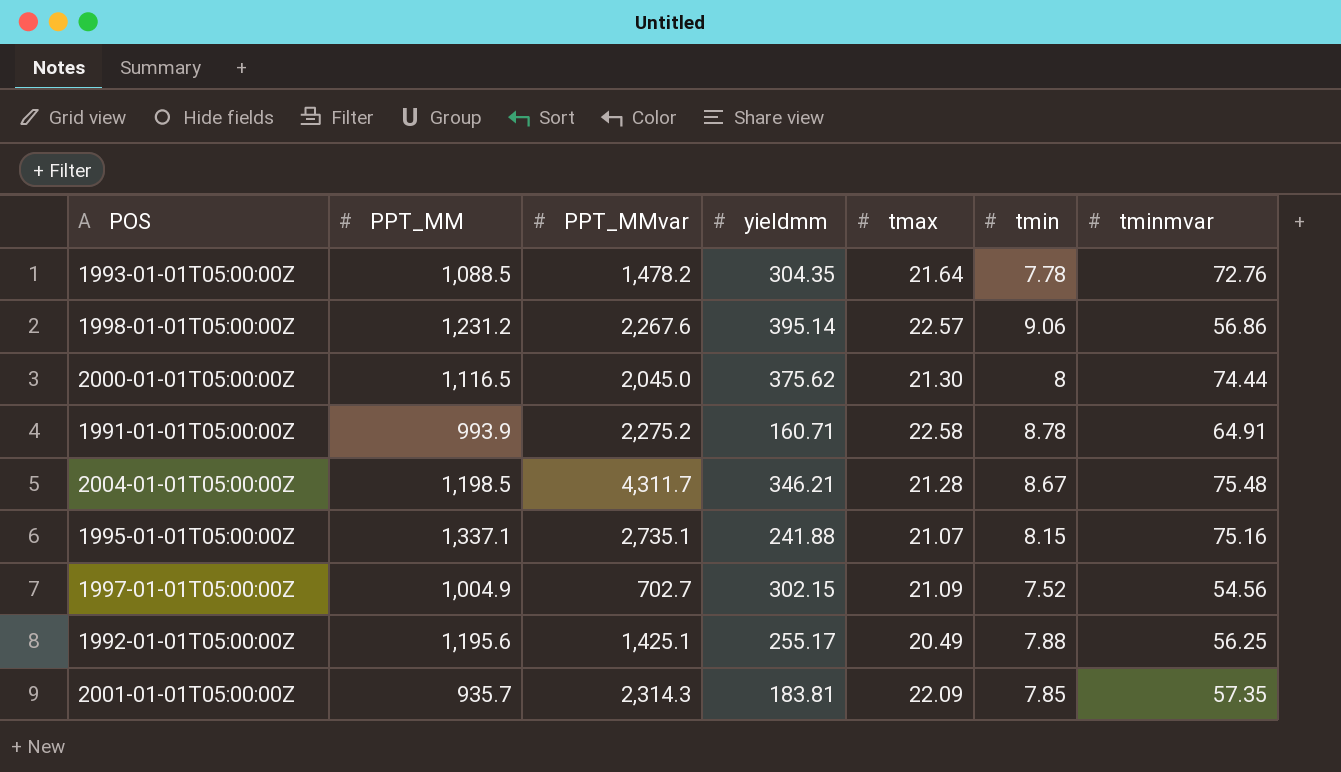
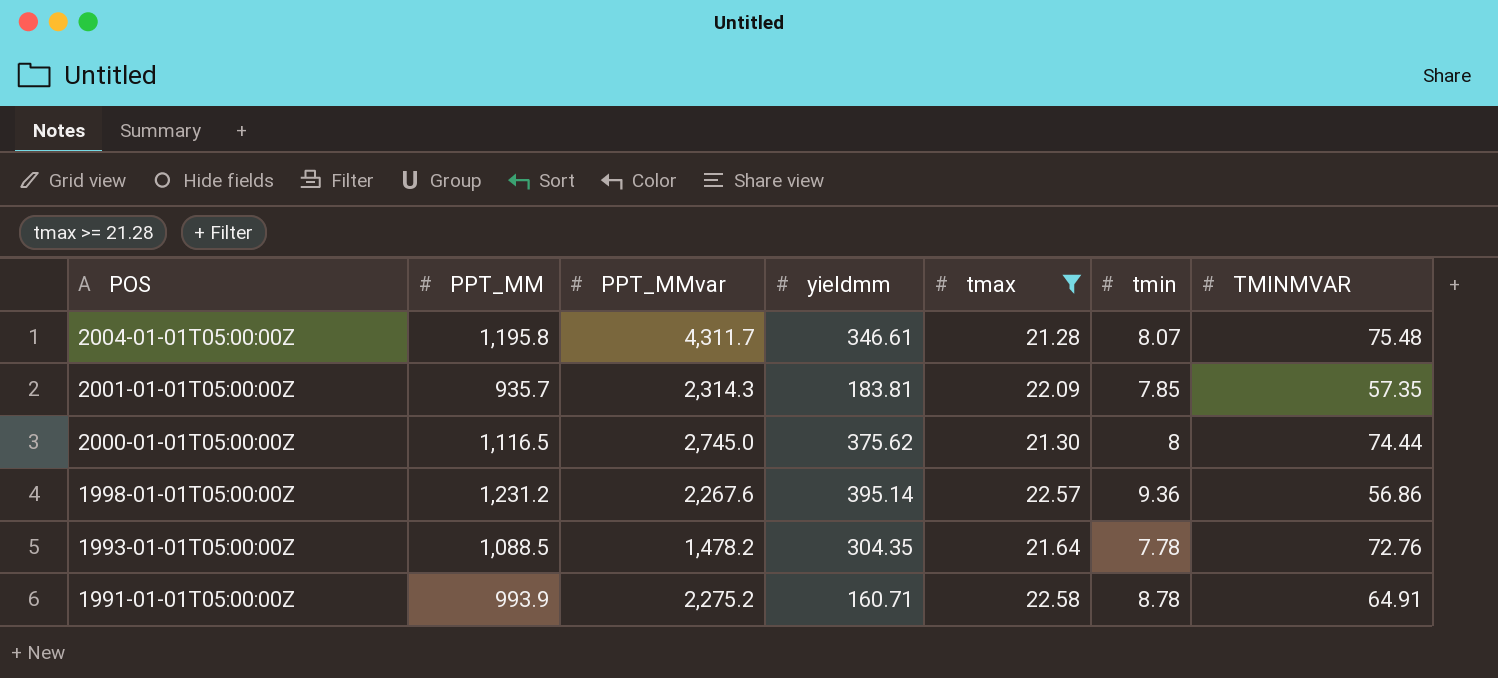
filter: none -> tmax >= 21.28
row order: none -> POS descending
column name: tminmvar -> TMINMVAR
2004-01-01T05:00:00Z | PPT_MM: 1,198.5 -> 1,195.8
2004-01-01T05:00:00Z | yieldmm: 346.21 -> 346.61
2004-01-01T05:00:00Z | tmin: 8.67 -> 8.07
2000-01-01T05:00:00Z | PPT_MMvar: 2,045.0 -> 2,745.0
1998-01-01T05:00:00Z | tmin: 9.06 -> 9.36

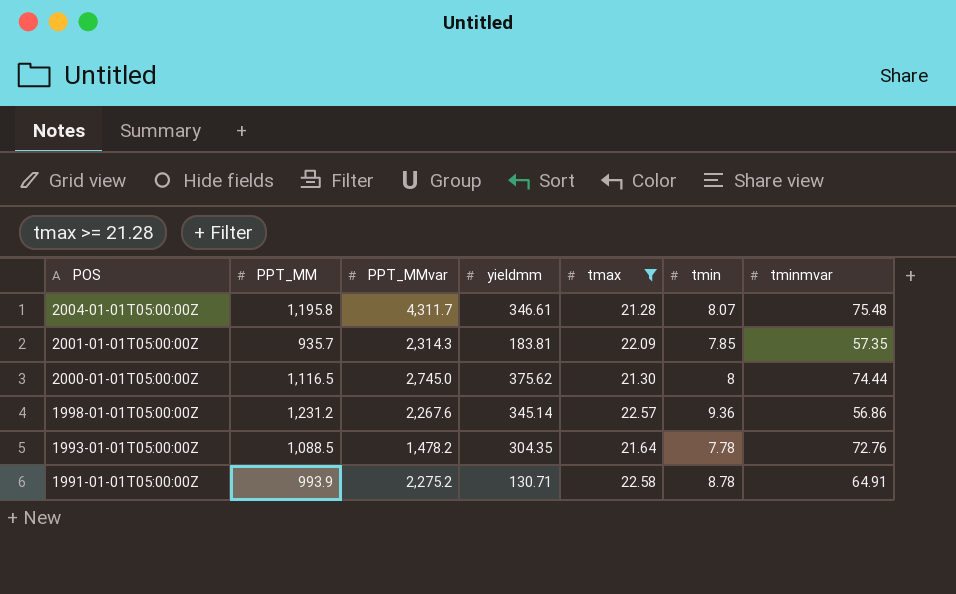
column name: TMINMVAR -> tminmvar
1998-01-01T05:00:00Z | yieldmm: 395.14 -> 345.14
1991-01-01T05:00:00Z | yieldmm: 160.71 -> 130.71

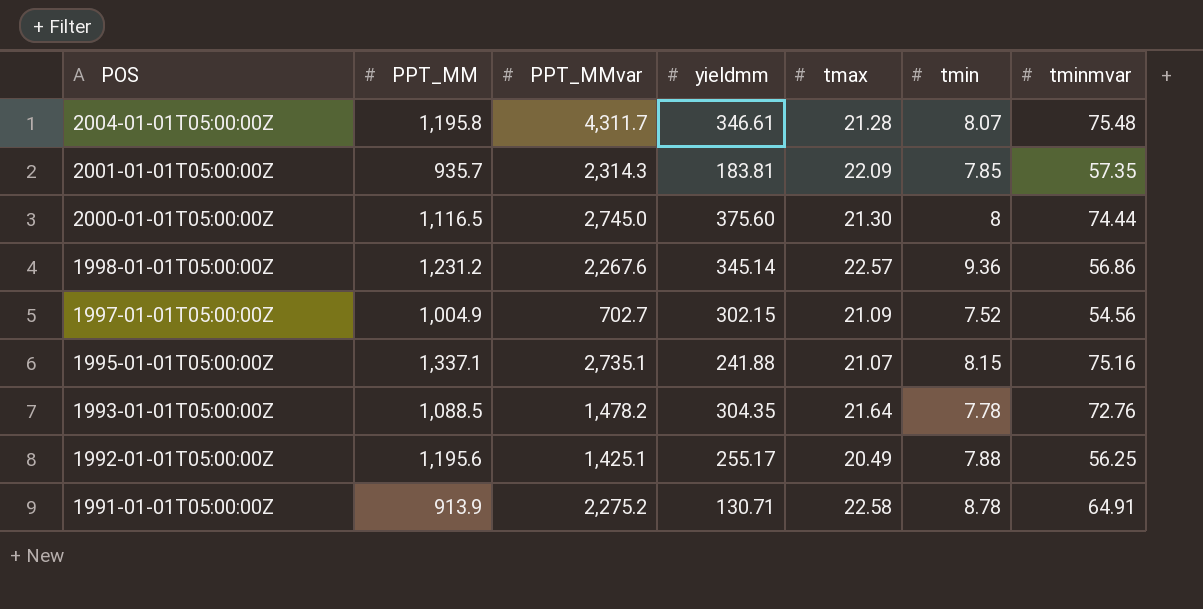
filter: tmax >= 21.28 -> none
2000-01-01T05:00:00Z | yieldmm: 375.62 -> 375.60
1991-01-01T05:00:00Z | PPT_MM: 993.9 -> 913.9

